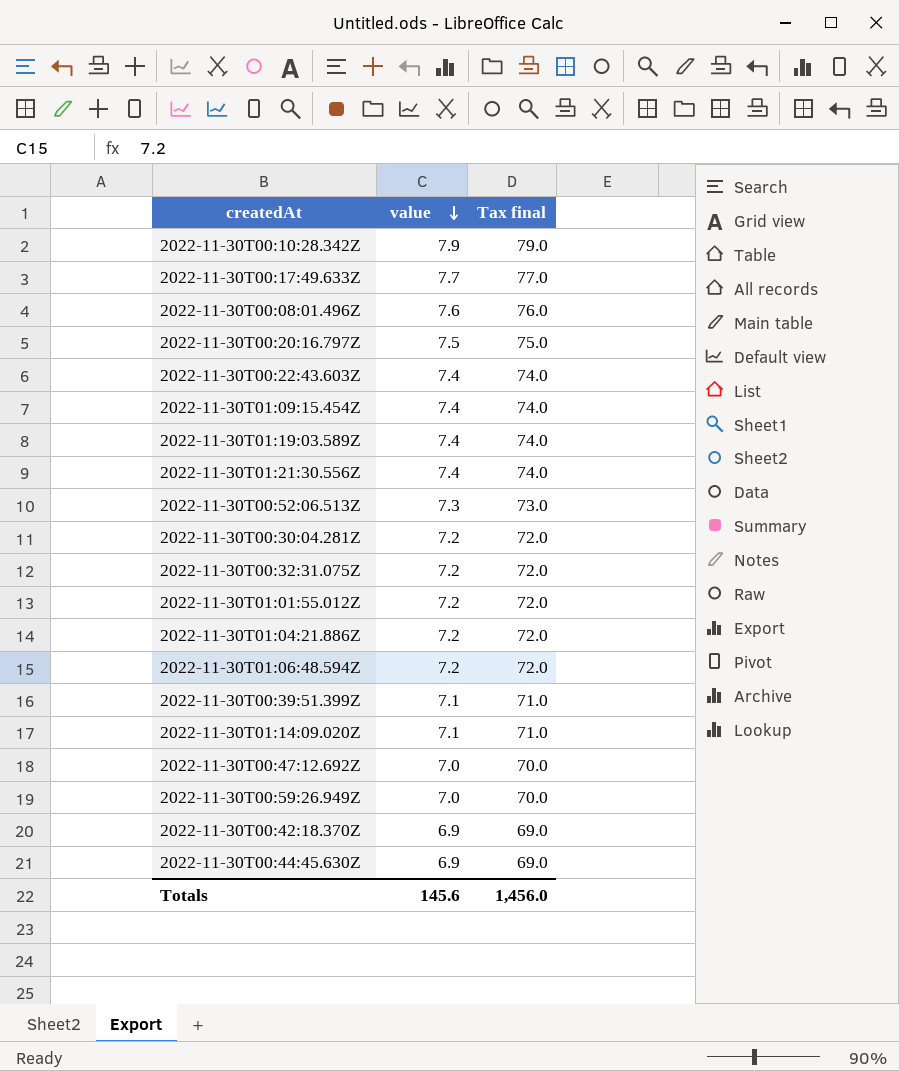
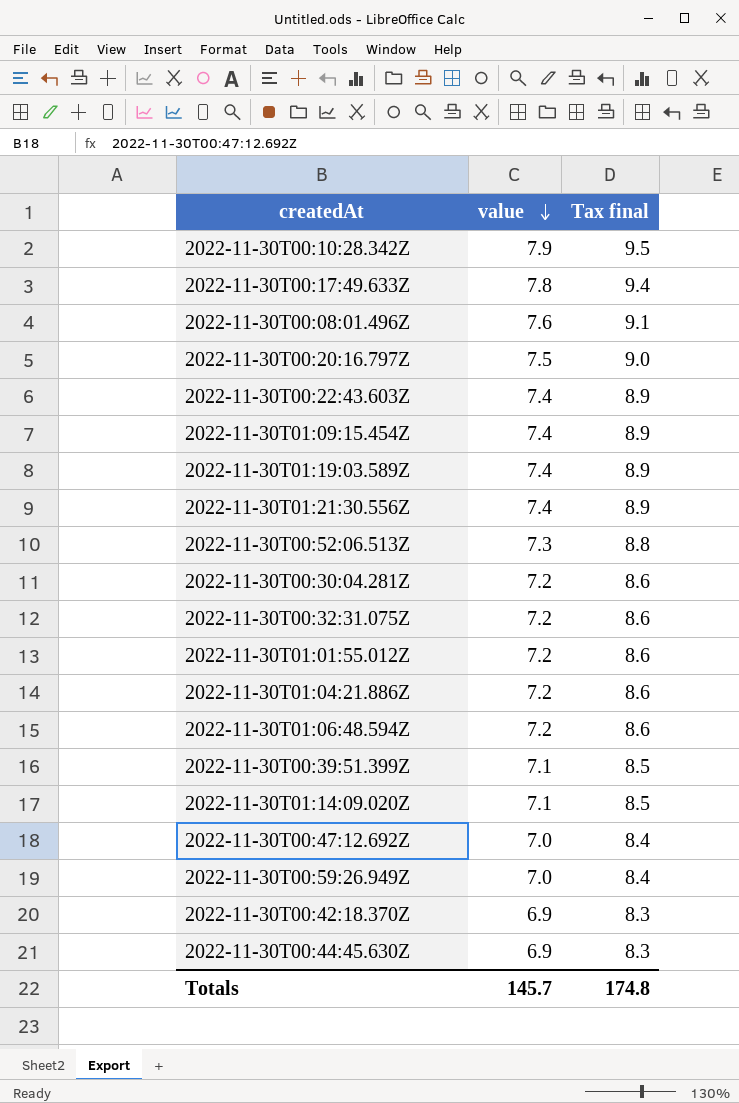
column Tax final | formula: [value] * 10 -> [value] * 1.2
2022-11-30T00:17:49.633Z | value: 7.7 -> 7.8
Totals | value: 145.6 -> 145.7
Totals | Tax final: 1,456.0 -> 174.8

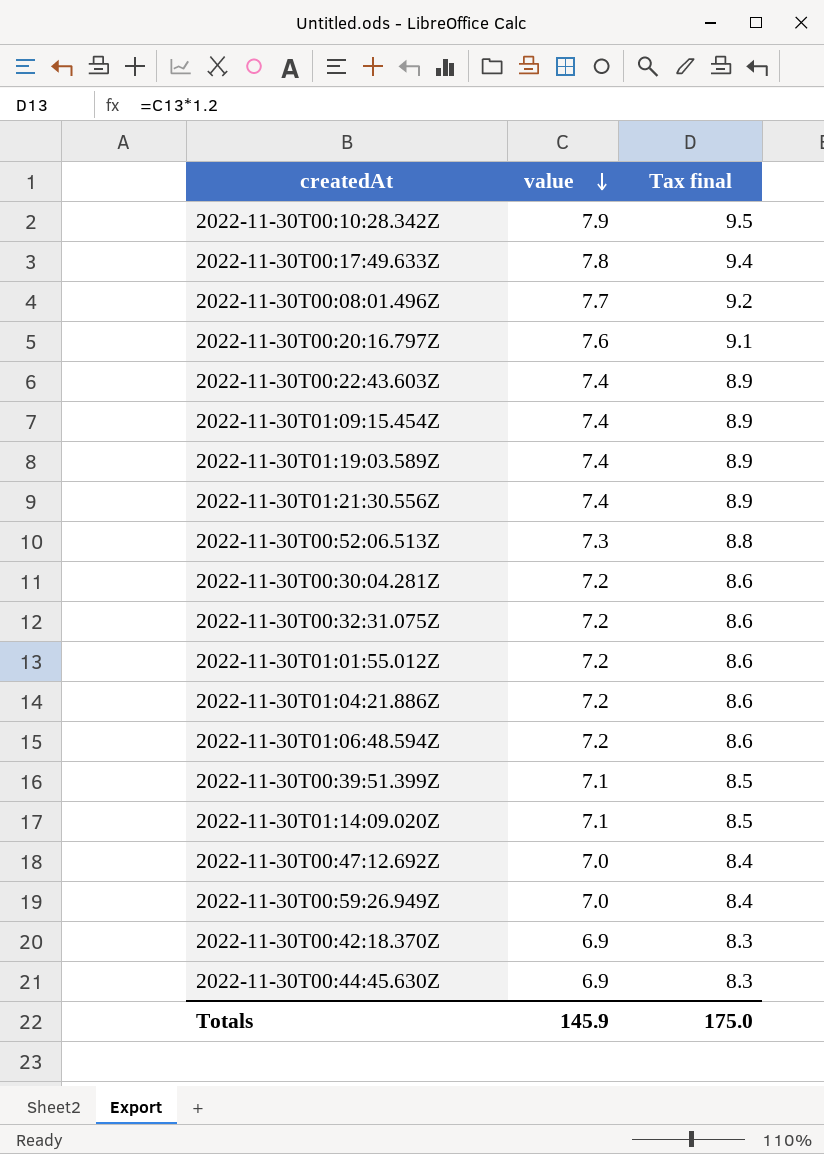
2022-11-30T00:08:01.496Z | value: 7.6 -> 7.7
2022-11-30T00:08:01.496Z | Tax final: 9.1 -> 9.2
2022-11-30T00:20:16.797Z | value: 7.5 -> 7.6
2022-11-30T00:20:16.797Z | Tax final: 9.0 -> 9.1
Totals | value: 145.7 -> 145.9
Totals | Tax final: 174.8 -> 175.0

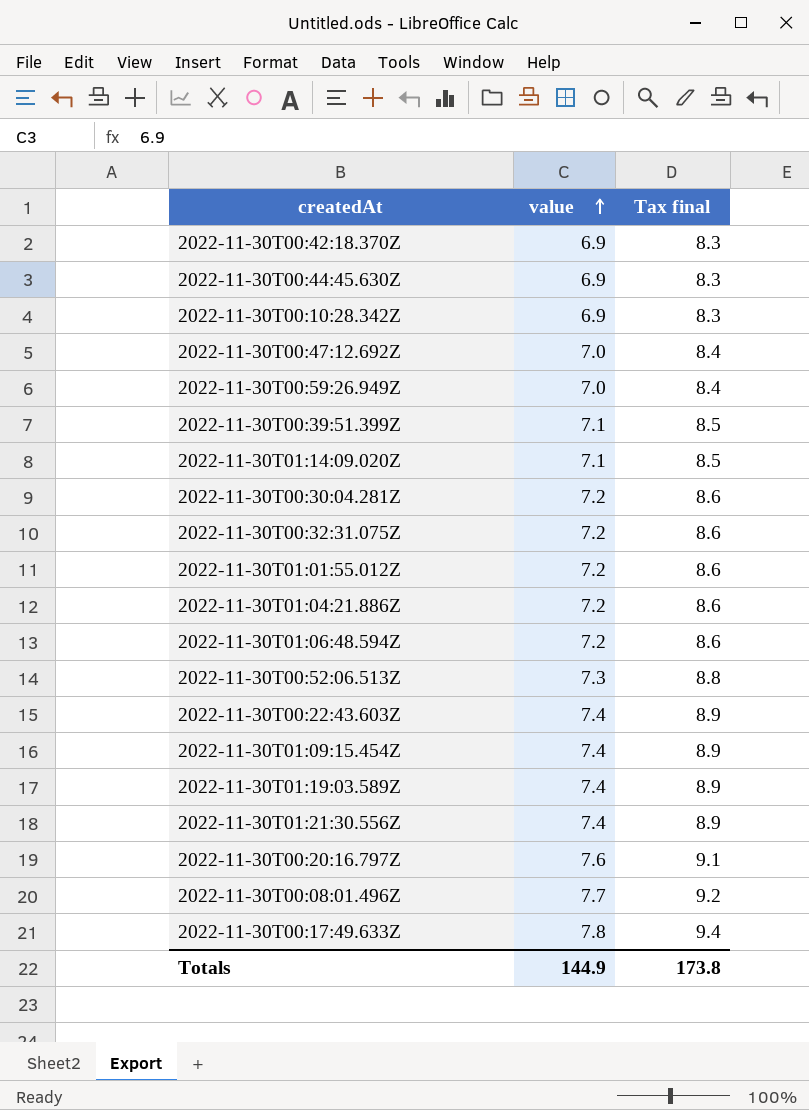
row order: value descending -> value ascending
2022-11-30T00:10:28.342Z | value: 7.9 -> 6.9
2022-11-30T00:10:28.342Z | Tax final: 9.5 -> 8.3
Totals | value: 145.9 -> 144.9
Totals | Tax final: 175.0 -> 173.8

